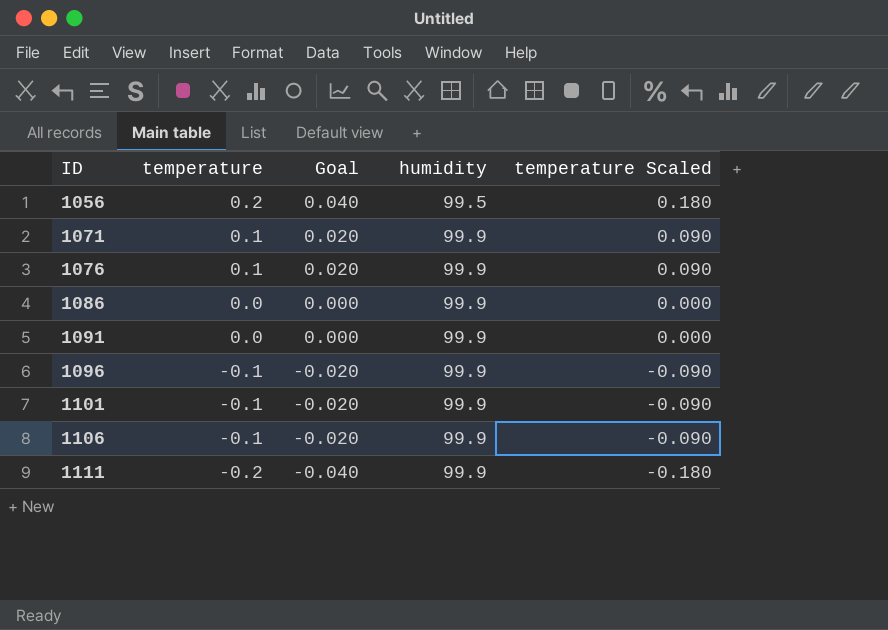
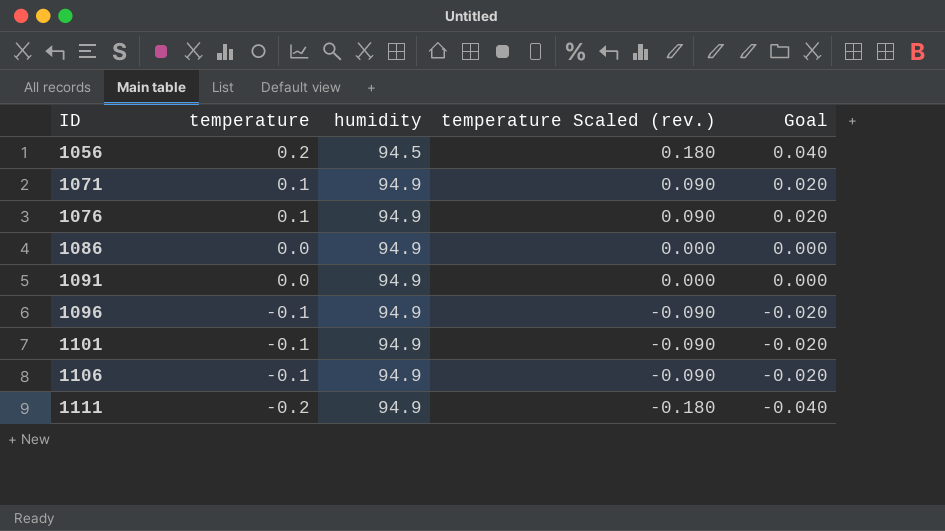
column name: temperature Scaled -> temperature Scaled (rev.)
column Goal | position: 3 -> 5
1056 | humidity: 99.5 -> 94.5
1071 | humidity: 99.9 -> 94.9
1076 | humidity: 99.9 -> 94.9
1086 | humidity: 99.9 -> 94.9
1091 | humidity: 99.9 -> 94.9
1096 | humidity: 99.9 -> 94.9
1101 | humidity: 99.9 -> 94.9
1106 | humidity: 99.9 -> 94.9
1111 | humidity: 99.9 -> 94.9

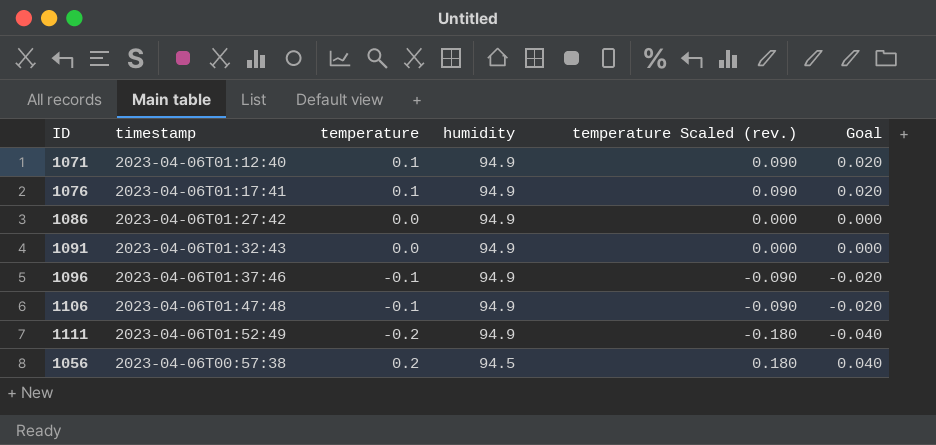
row order: ID ascending -> humidity descending
column timestamp | position: none -> 2
row 1101: -0.1 | 94.9 | -0.090 | -0.020 -> none

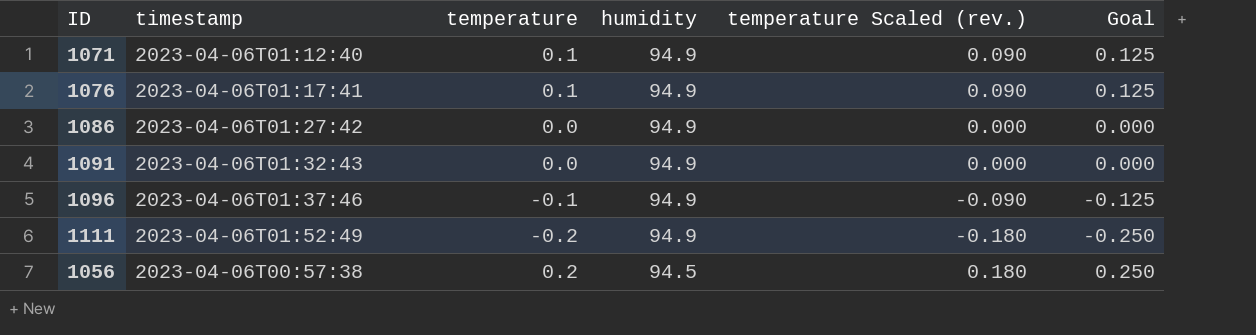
column Goal | formula: [temperature] * 0.2 -> [temperature] * 1.25
row 1106: 2023-04-06T01:47:48 | -0.1 | 94.9 | -0.090 | -0.020 -> none

